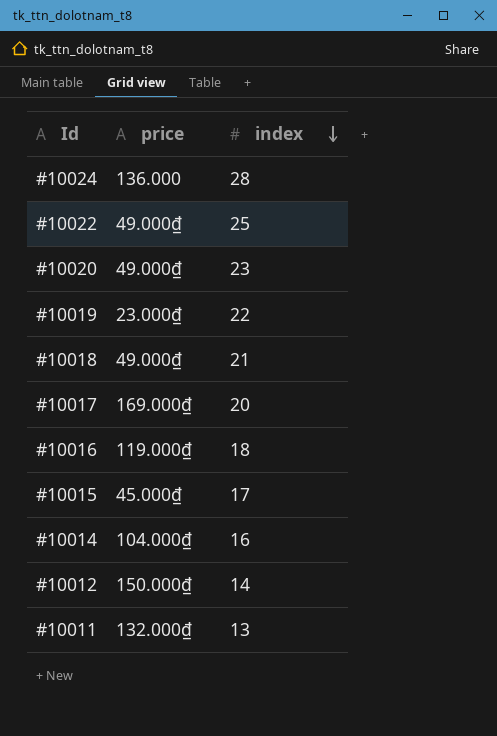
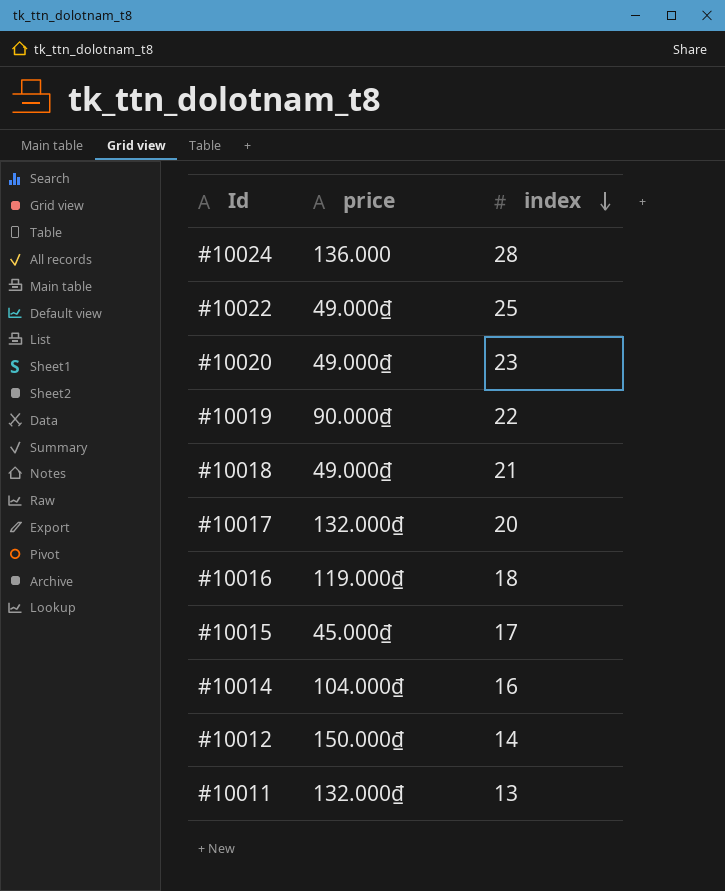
#10019 | price: 23.000₫ -> 90.000₫
#10017 | price: 169.000₫ -> 132.000₫

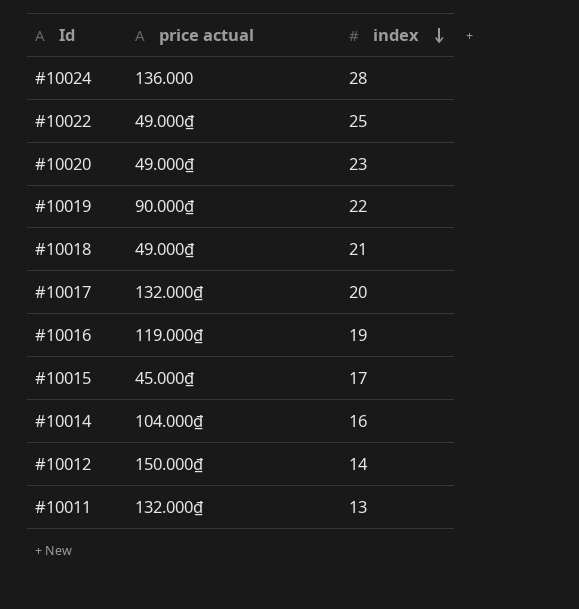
column name: price -> price actual
#10016 | index: 18 -> 19

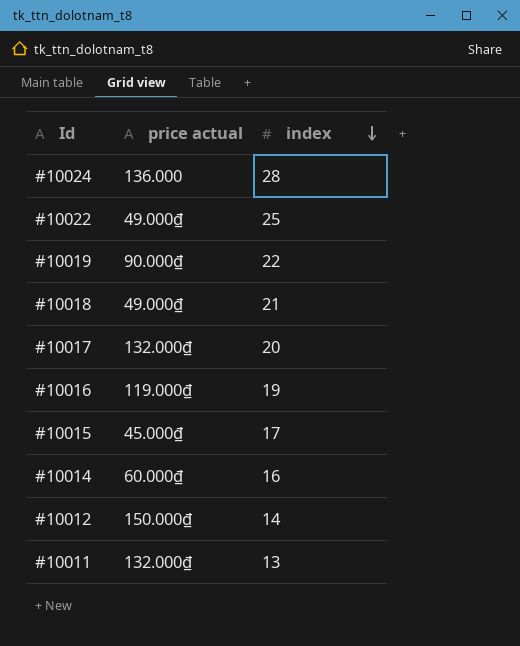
row #10020: 49.000₫ | 23 -> none
#10014 | price actual: 104.000₫ -> 60.000₫

